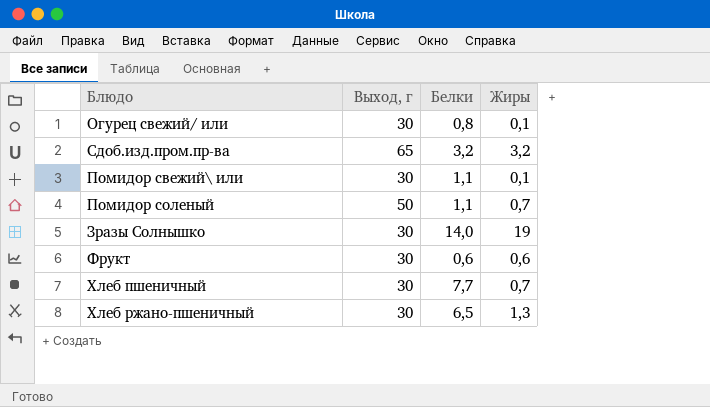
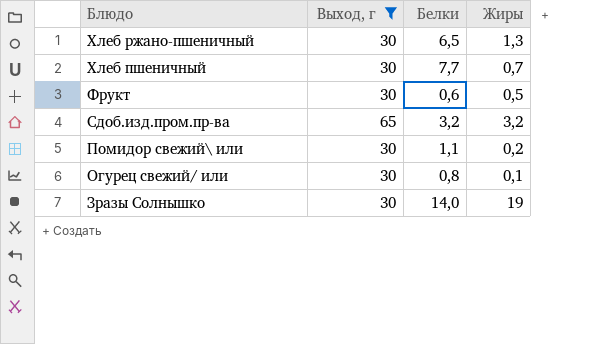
filter: none -> Выход, г != 50
row order: none -> Блюдо descending
Фрукт | Жиры: 0,6 -> 0,5
Помидор свежий\ или | Жиры: 0,1 -> 0,2

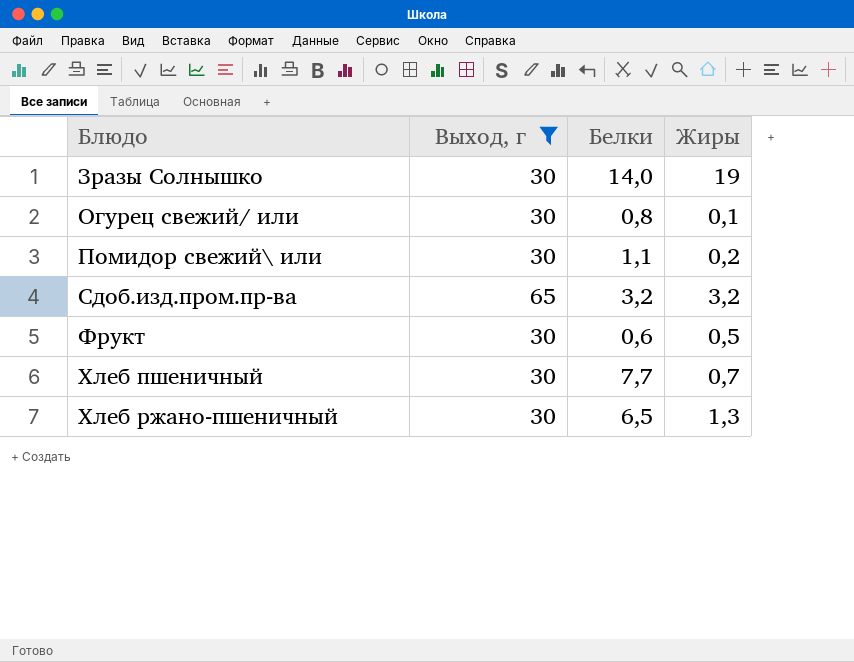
row order: Блюдо descending -> Блюдо ascending

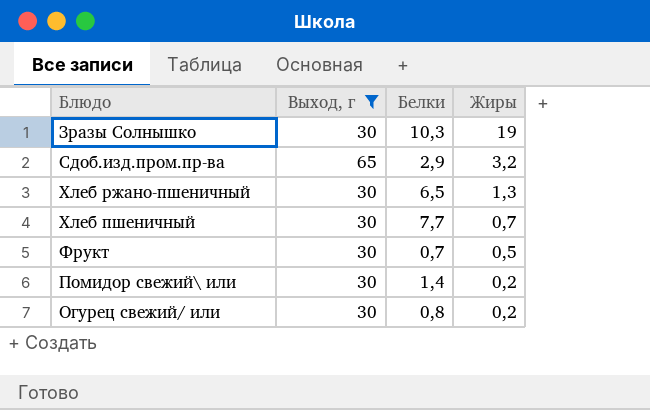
row order: Блюдо ascending -> Жиры descending
Зразы Солнышко | Белки: 14,0 -> 10,3
Сдоб.изд.пром.пр-ва | Белки: 3,2 -> 2,9
Фрукт | Белки: 0,6 -> 0,7
Помидор свежий\ или | Белки: 1,1 -> 1,4
Огурец свежий/ или | Жиры: 0,1 -> 0,2

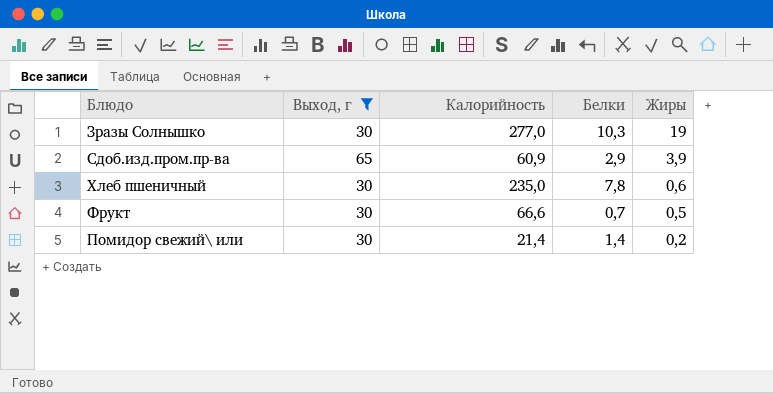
column Калорийность | position: none -> 3
row Хлеб ржано-пшеничный: 30 | 6,5 | 1,3 -> none
row Огурец свежий/ или: 30 | 0,8 | 0,2 -> none
Сдоб.изд.пром.пр-ва | Жиры: 3,2 -> 3,9
Хлеб пшеничный | Белки: 7,7 -> 7,8
Хлеб пшеничный | Жиры: 0,7 -> 0,6

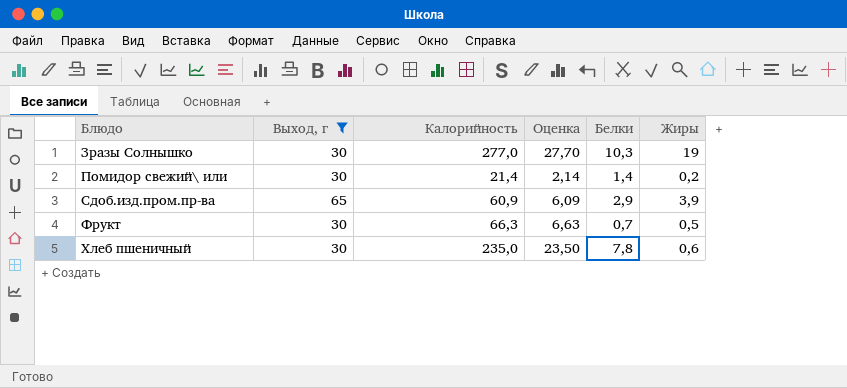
row order: Жиры descending -> Блюдо ascending
column Оценка | formula: none -> [Калорийность] * 0,1
Фрукт | Калорийность: 66,6 -> 66,3

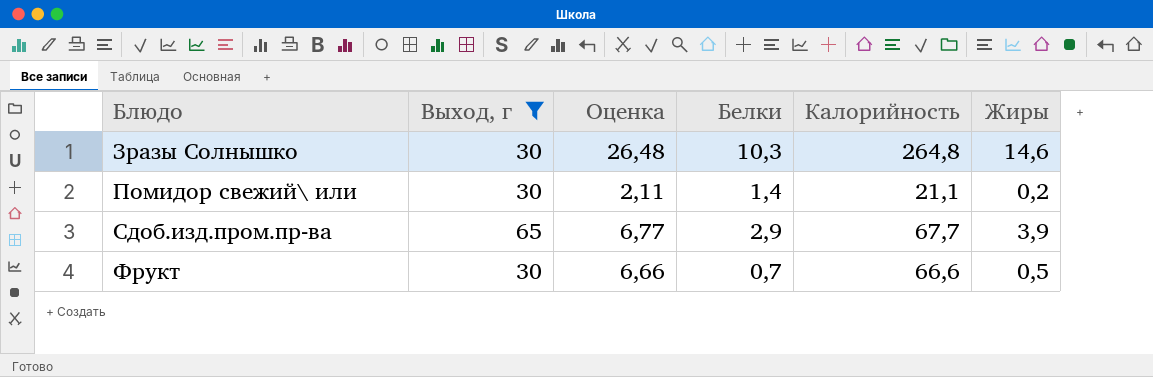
column Калорийность | position: 3 -> 5
row Хлеб пшеничный: 30 | 235,0 | 23,50 | 7,8 | 0,6 -> none
Зразы Солнышко | Оценка: 27,70 -> 26,48
Зразы Солнышко | Калорийность: 277,0 -> 264,8
Зразы Солнышко | Жиры: 19 -> 14,6
Помидор свежий\ или | Оценка: 2,14 -> 2,11
Помидор свежий\ или | Калорийность: 21,4 -> 21,1
Сдоб.изд.пром.пр-ва | Оценка: 6,09 -> 6,77
Сдоб.изд.пром.пр-ва | Калорийность: 60,9 -> 67,7
Фрукт | Оценка: 6,63 -> 6,66
Фрукт | Калорийность: 66,3 -> 66,6

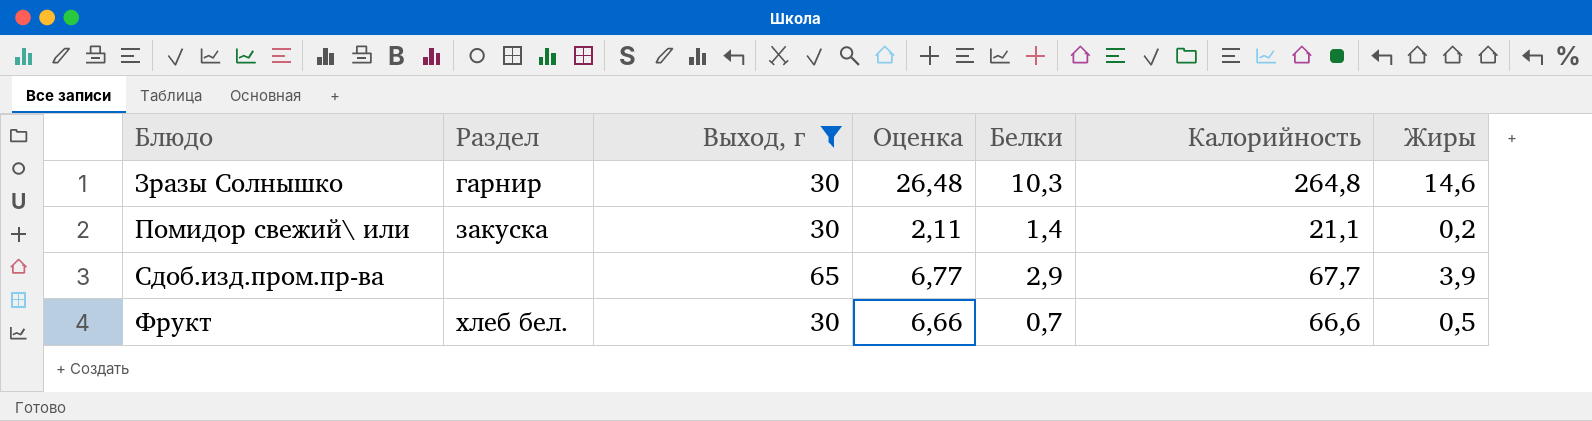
column Раздел | position: none -> 2

